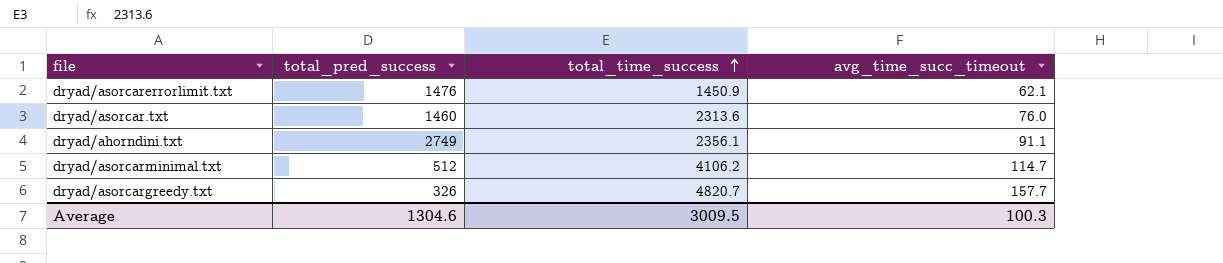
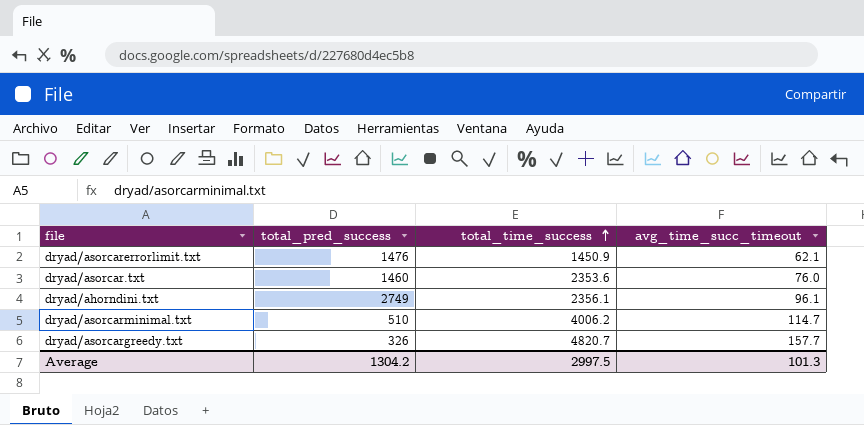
dryad/asorcar.txt | total_time_success: 2313.6 -> 2353.6
dryad/ahorndini.txt | avg_time_succ_timeout: 91.1 -> 96.1
dryad/asorcarminimal.txt | total_pred_success: 512 -> 510
dryad/asorcarminimal.txt | total_time_success: 4106.2 -> 4006.2
Average | total_pred_success: 1304.6 -> 1304.2
Average | total_time_success: 3009.5 -> 2997.5
Average | avg_time_succ_timeout: 100.3 -> 101.3

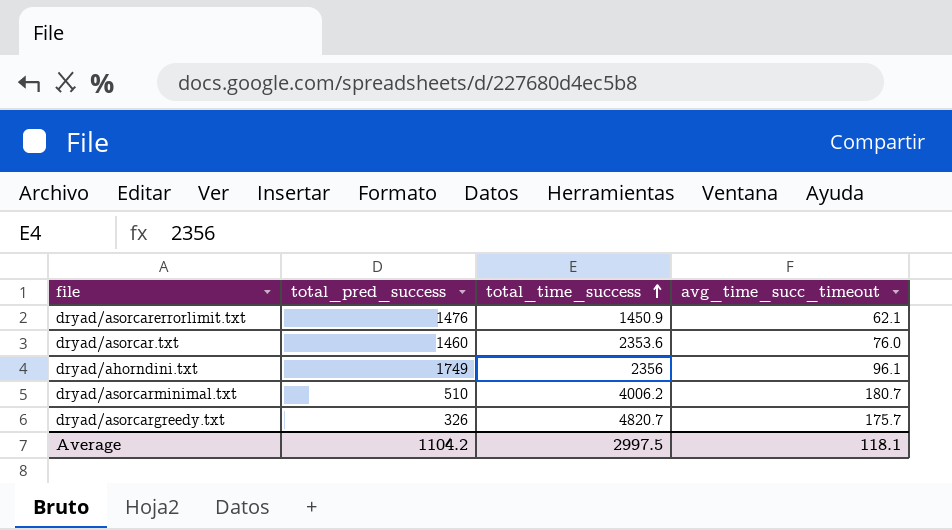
dryad/ahorndini.txt | total_pred_success: 2749 -> 1749
dryad/ahorndini.txt | total_time_success: 2356.1 -> 2356
dryad/asorcarminimal.txt | avg_time_succ_timeout: 114.7 -> 180.7
dryad/asorcargreedy.txt | avg_time_succ_timeout: 157.7 -> 175.7
Average | total_pred_success: 1304.2 -> 1104.2
Average | avg_time_succ_timeout: 101.3 -> 118.1

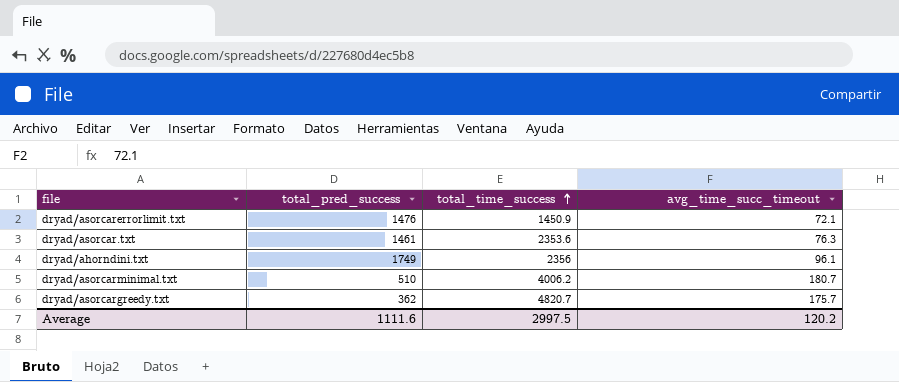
dryad/asorcarerrorlimit.txt | avg_time_succ_timeout: 62.1 -> 72.1
dryad/asorcar.txt | total_pred_success: 1460 -> 1461
dryad/asorcar.txt | avg_time_succ_timeout: 76.0 -> 76.3
dryad/asorcargreedy.txt | total_pred_success: 326 -> 362
Average | total_pred_success: 1104.2 -> 1111.6
Average | avg_time_succ_timeout: 118.1 -> 120.2

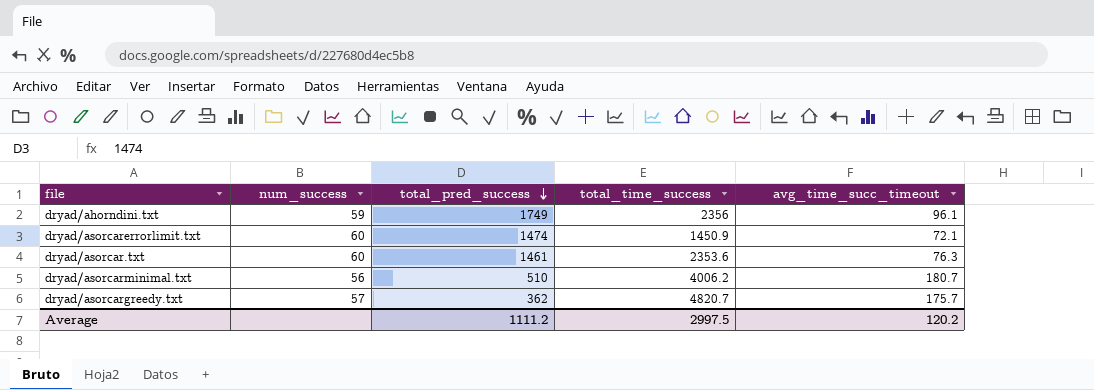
row order: total_time_success ascending -> total_pred_success descending
column num_success | position: none -> 2
dryad/asorcarerrorlimit.txt | total_pred_success: 1476 -> 1474
Average | total_pred_success: 1111.6 -> 1111.2

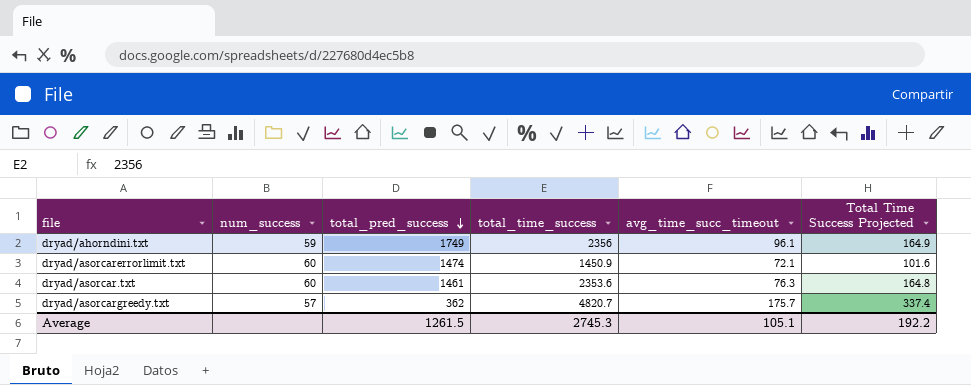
column Total Time Success Projected | formula: none -> [total_time_success] * 0.07
row dryad/asorcarminimal.txt: 56 | 510 | 4006.2 | 180.7 -> none
Average | total_pred_success: 1111.2 -> 1261.5
Average | total_time_success: 2997.5 -> 2745.3
Average | avg_time_succ_timeout: 120.2 -> 105.1

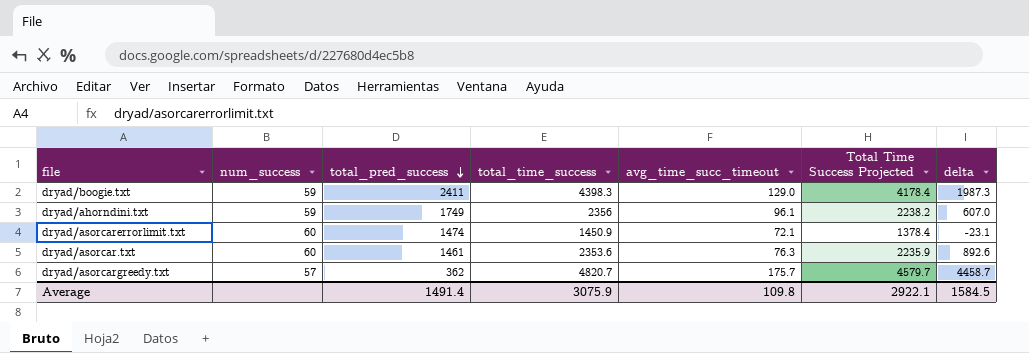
column Total Time Success Projected | formula: [total_time_success] * 0.07 -> [total_time_success] * 0.95
column delta | formula: none -> [total_time_success] - [total_pred_success]
row dryad/boogie.txt: none -> 59 | 2411 | 4398.3 | 129.0 | 4178.4 | 1987.3
Average | total_pred_success: 1261.5 -> 1491.4
Average | total_time_success: 2745.3 -> 3075.9
Average | avg_time_succ_timeout: 105.1 -> 109.8
Average | Total Time Success Projected: 192.2 -> 2922.1

